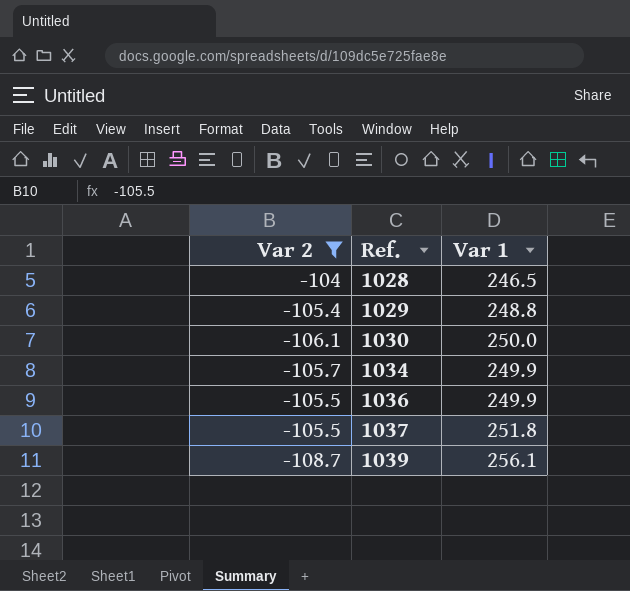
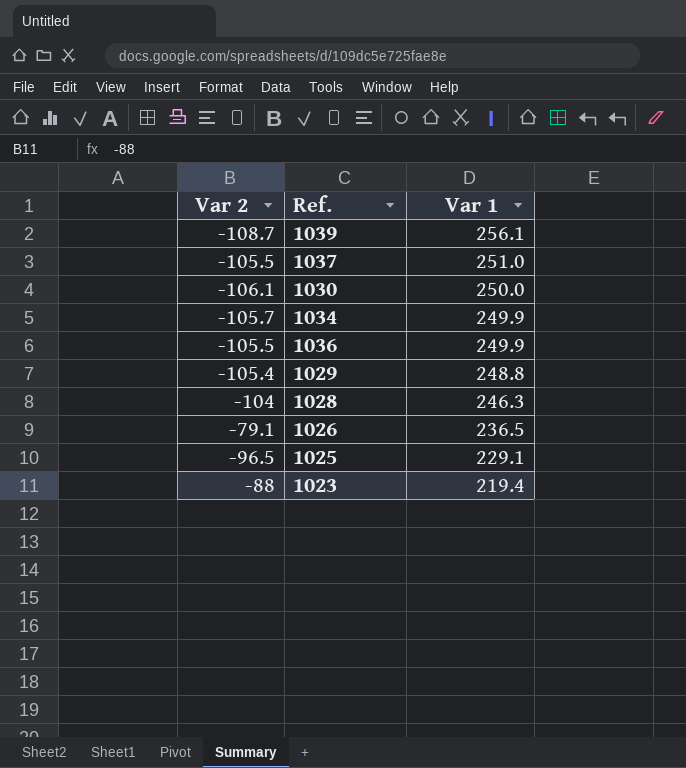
filter: Var 2 <= -104 -> none
row order: Ref. ascending -> Var 1 descending
1037 | Var 1: 251.8 -> 251.0
1028 | Var 1: 246.5 -> 246.3

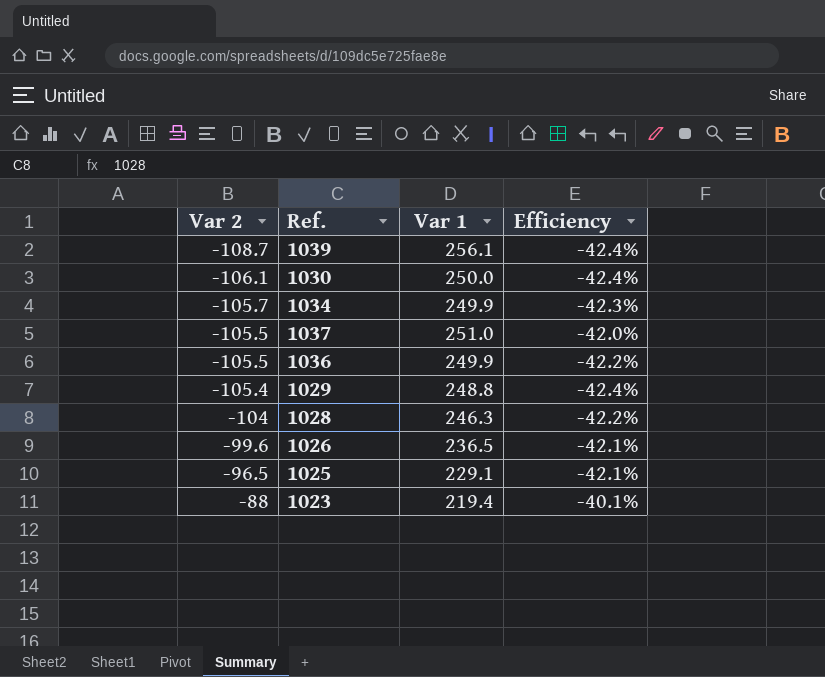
row order: Var 1 descending -> Var 2 ascending
column Efficiency | formula: none -> [Var 2] / [Var 1]
1026 | Var 2: -79.1 -> -99.6

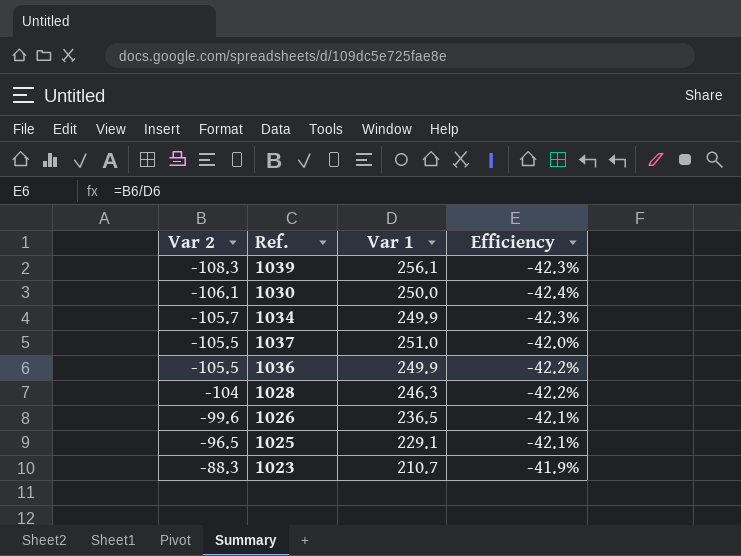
row 1029: -105.4 | 248.8 | -42.4% -> none
1039 | Var 2: -108.7 -> -108.3
1039 | Efficiency: -42.4% -> -42.3%
1023 | Var 2: -88 -> -88.3
1023 | Var 1: 219.4 -> 210.7
1023 | Efficiency: -40.1% -> -41.9%

